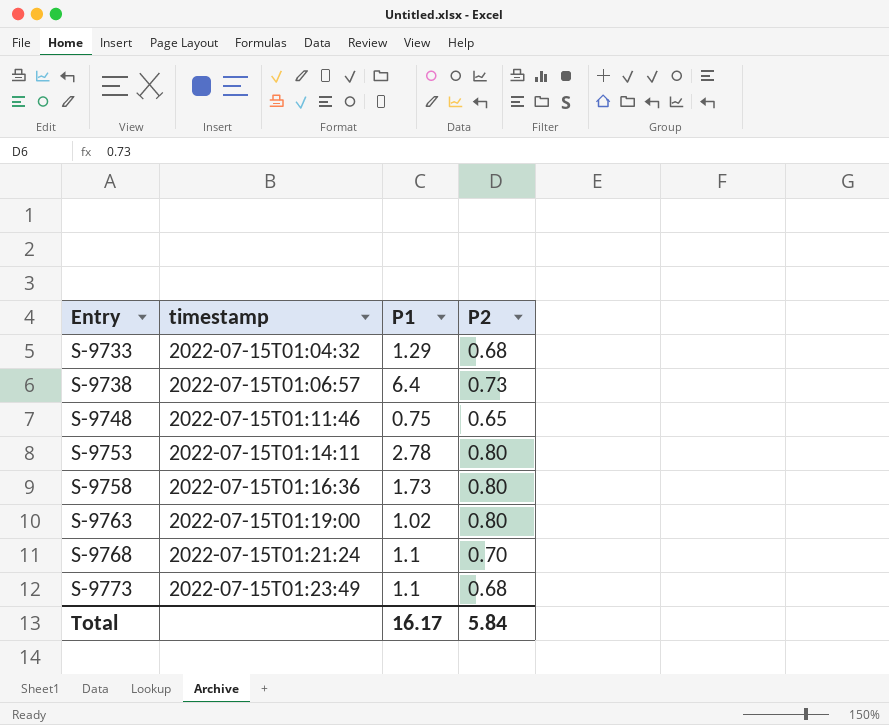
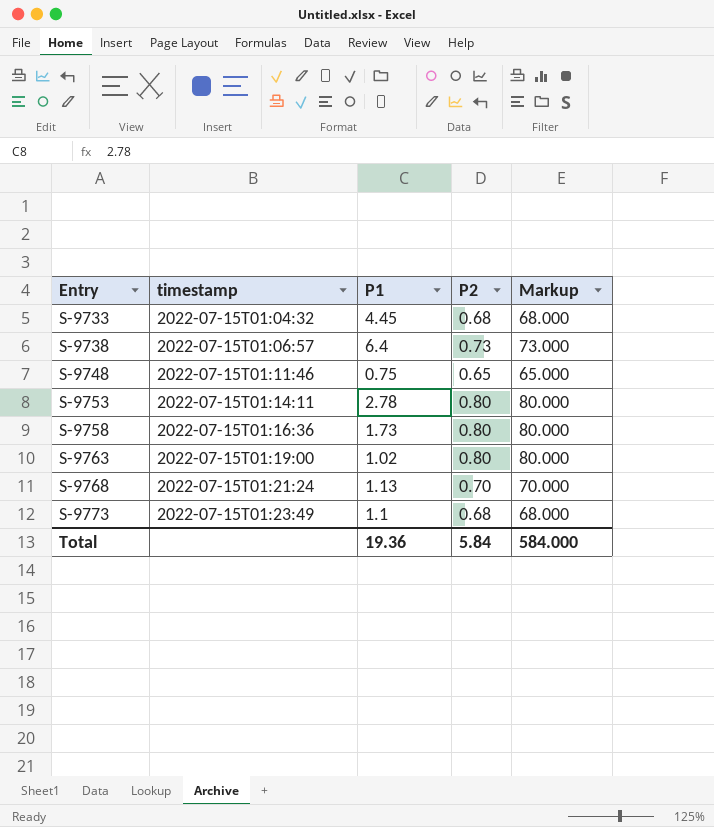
column Markup | formula: none -> [P2] * 100
S-9733 | P1: 1.29 -> 4.45
S-9768 | P1: 1.1 -> 1.13
Total | P1: 16.17 -> 19.36

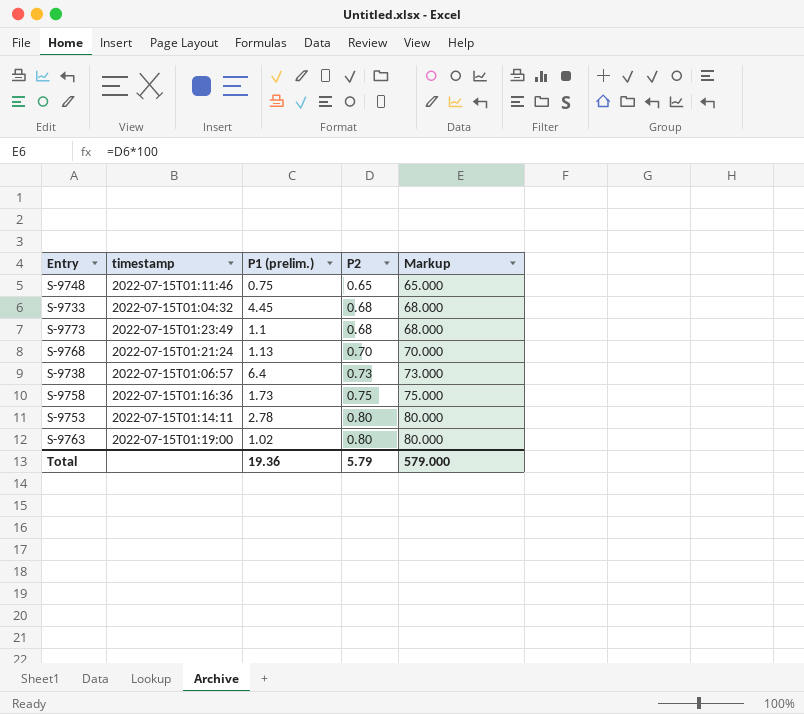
row order: Entry ascending -> P2 ascending
column name: P1 -> P1 (prelim.)
S-9758 | P2: 0.80 -> 0.75
S-9758 | Markup: 80.000 -> 75.000
Total | P2: 5.84 -> 5.79
Total | Markup: 584.000 -> 579.000

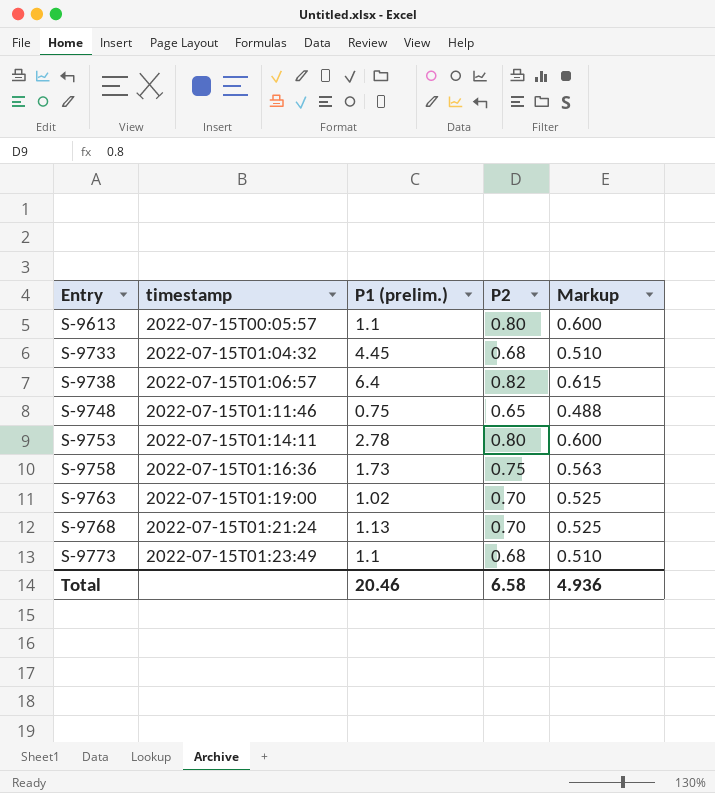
row order: P2 ascending -> Entry ascending
column Markup | formula: [P2] * 100 -> [P2] * 0.75
row S-9613: none -> 2022-07-15T00:05:57 | 1.1 | 0.80 | 0.600
S-9738 | P2: 0.73 -> 0.82
S-9763 | P2: 0.80 -> 0.70
Total | P1 (prelim.): 19.36 -> 20.46
Total | P2: 5.79 -> 6.58
Total | Markup: 579.000 -> 4.936

